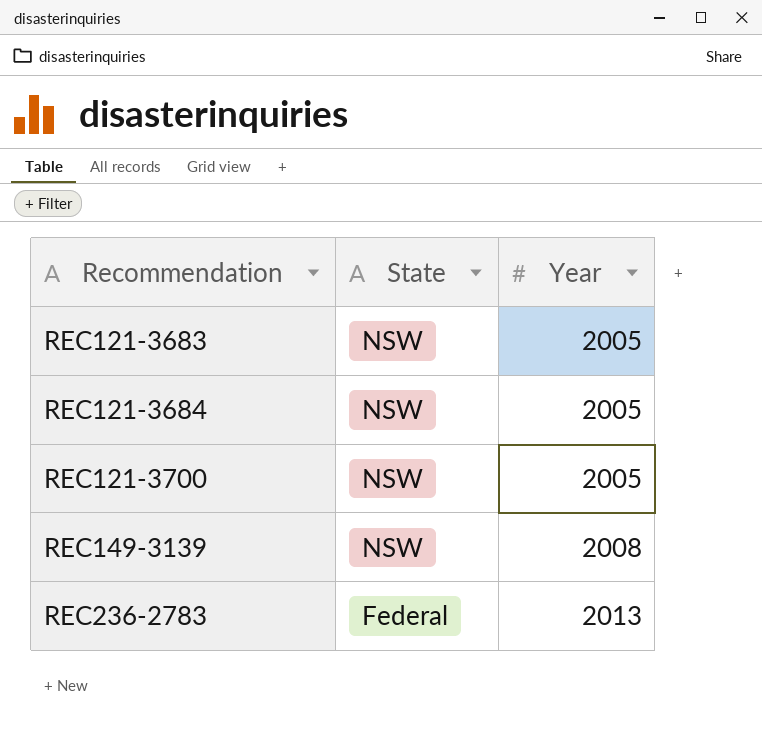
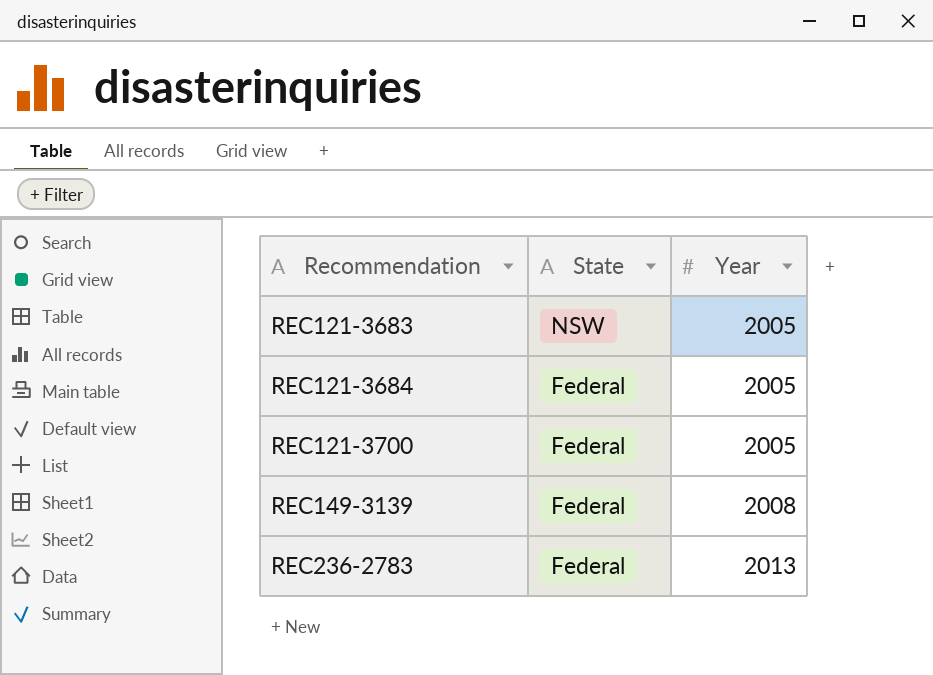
REC121-3684 | State: NSW -> Federal
REC121-3700 | State: NSW -> Federal
REC149-3139 | State: NSW -> Federal

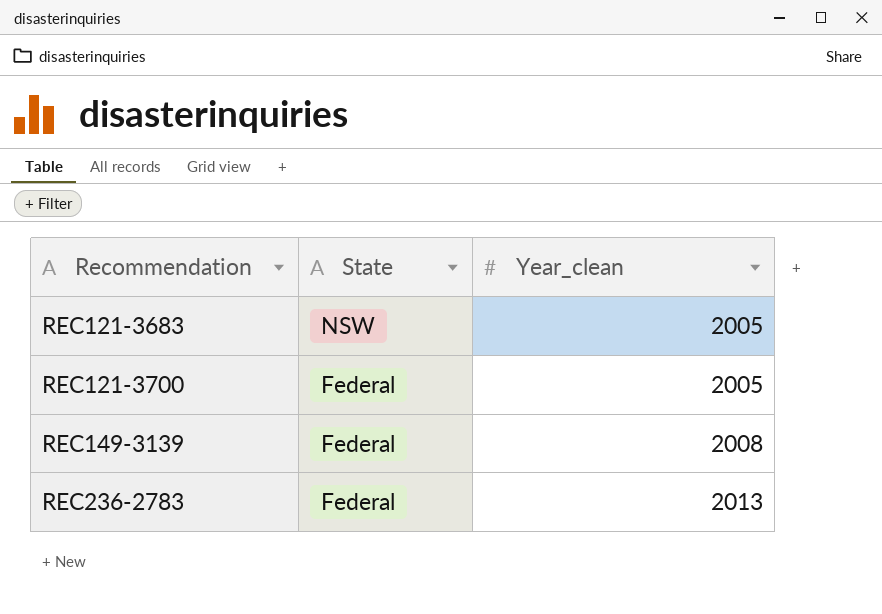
column name: Year -> Year_clean
row REC121-3684: Federal | 2005 -> none

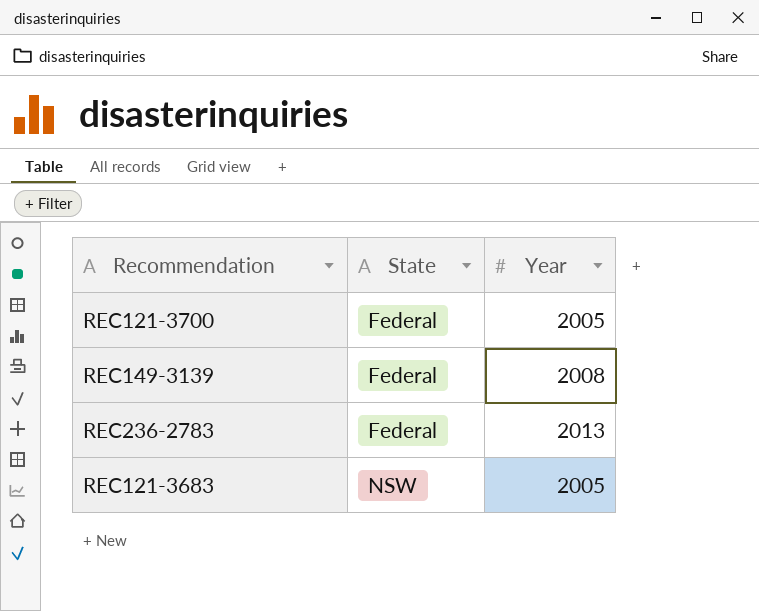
row order: Recommendation ascending -> State ascending
column name: Year_clean -> Year

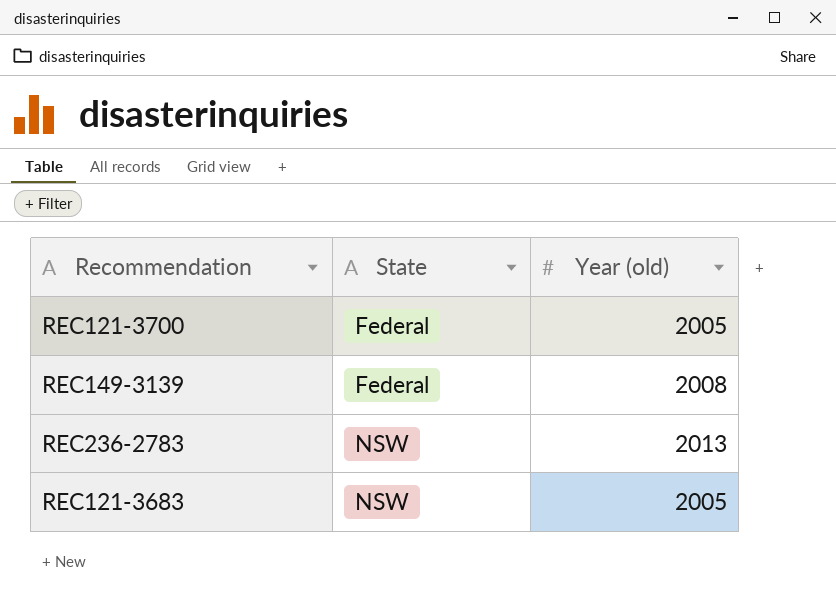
column name: Year -> Year (old)
REC236-2783 | State: Federal -> NSW

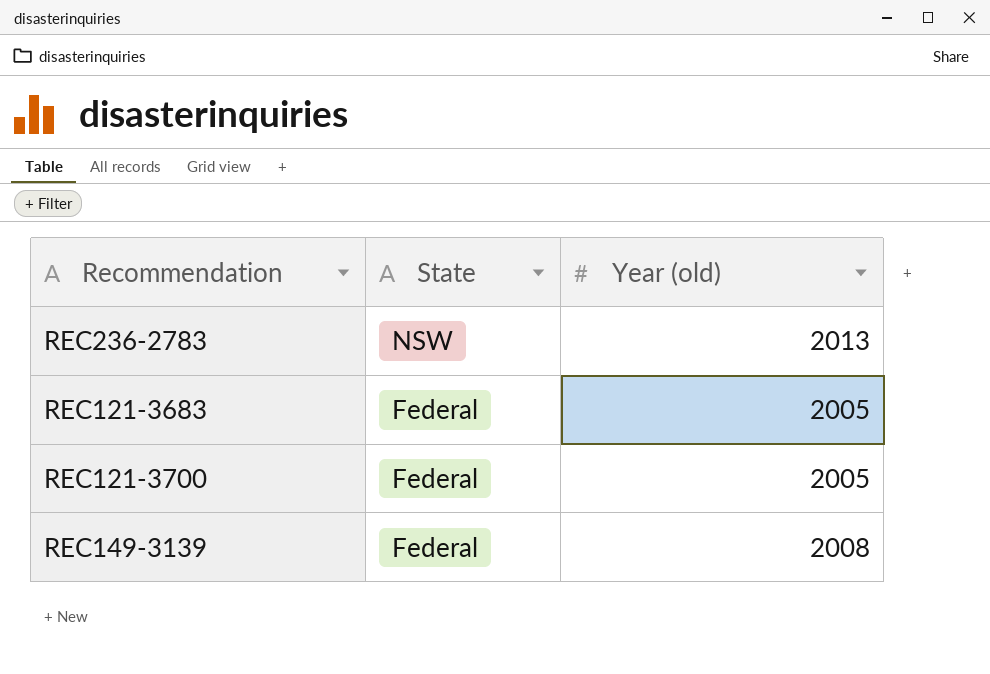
row order: State ascending -> State descending
REC121-3683 | State: NSW -> Federal

